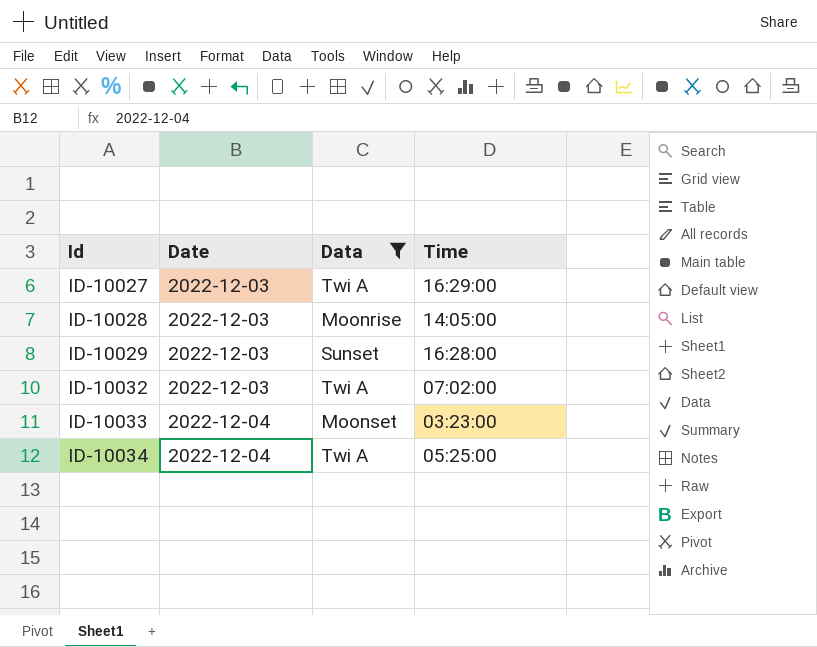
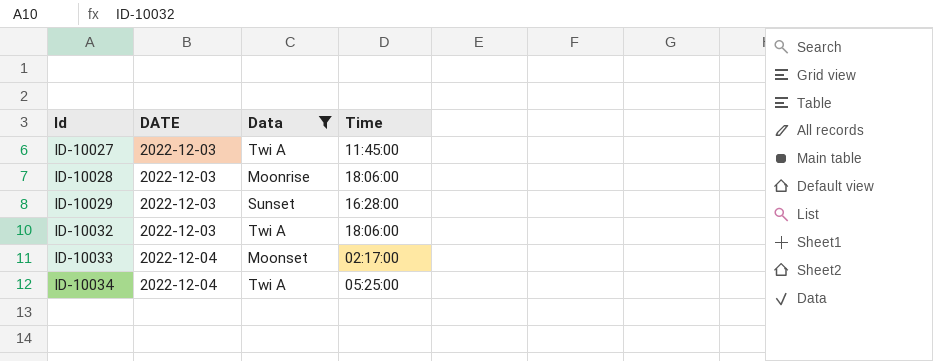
column name: Date -> DATE
ID-10027 | Time: 16:29:00 -> 11:45:00
ID-10028 | Time: 14:05:00 -> 18:06:00
ID-10032 | Time: 07:02:00 -> 18:06:00
ID-10033 | Time: 03:23:00 -> 02:17:00

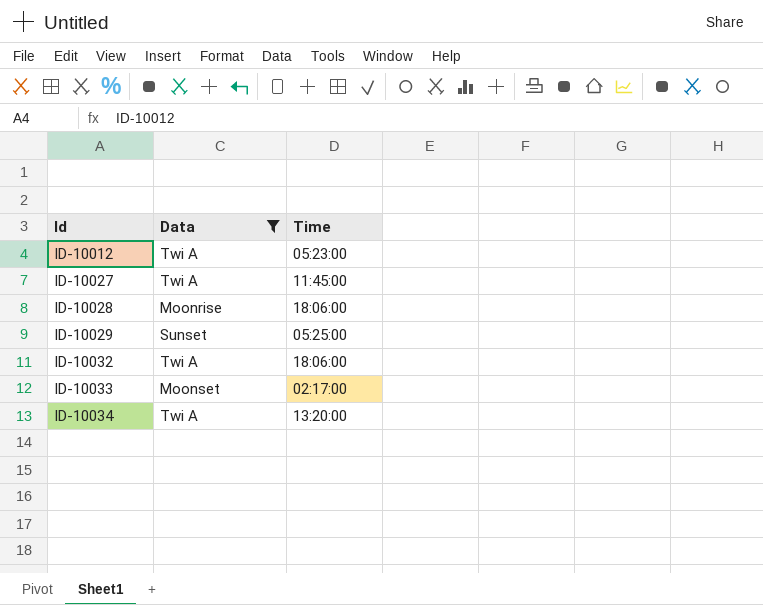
column DATE | position: 2 -> none
row ID-10012: none -> Twi A | 05:23:00
ID-10029 | Time: 16:28:00 -> 05:25:00
ID-10034 | Time: 05:25:00 -> 13:20:00

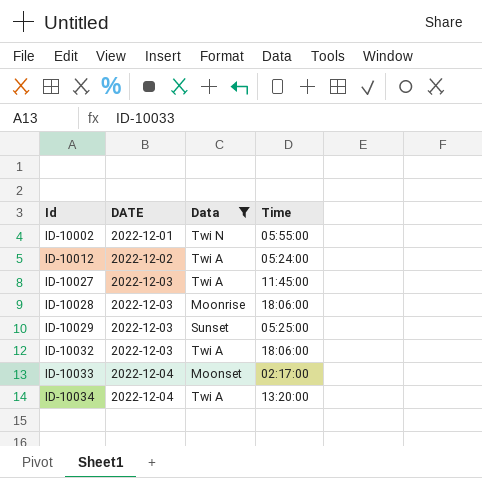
column DATE | position: none -> 2
row ID-10002: none -> 2022-12-01 | Twi N | 05:55:00
ID-10012 | Time: 05:23:00 -> 05:24:00

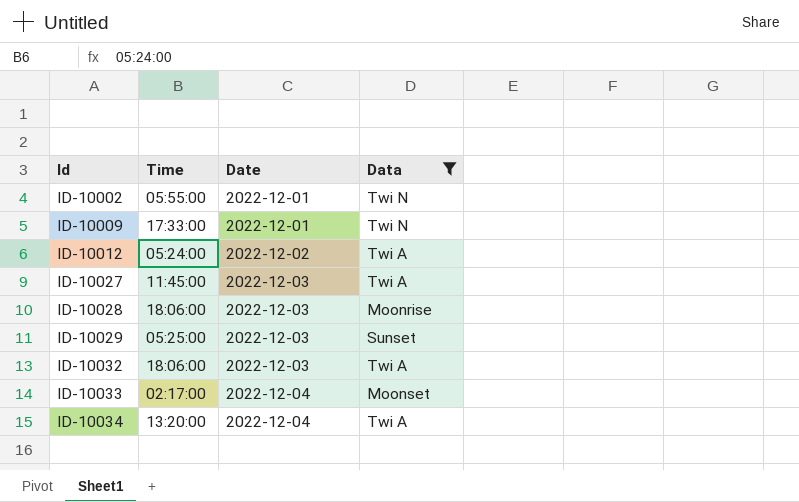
column Time | position: 4 -> 2
column name: DATE -> Date
row ID-10009: none -> 17:33:00 | 2022-12-01 | Twi N

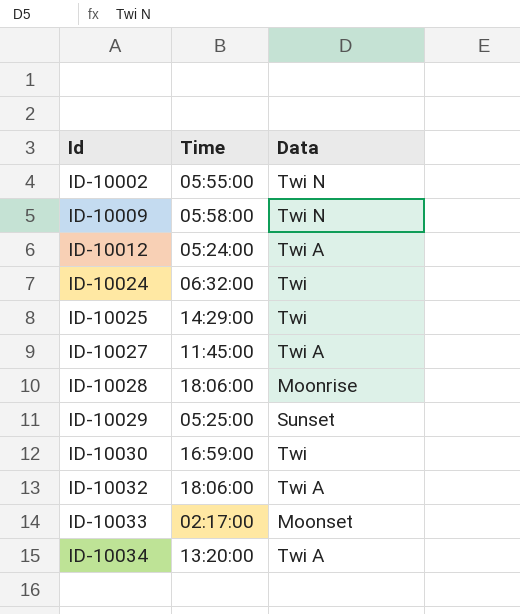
filter: Data != Twi -> none
column Date | position: 3 -> none
ID-10009 | Time: 17:33:00 -> 05:58:00

